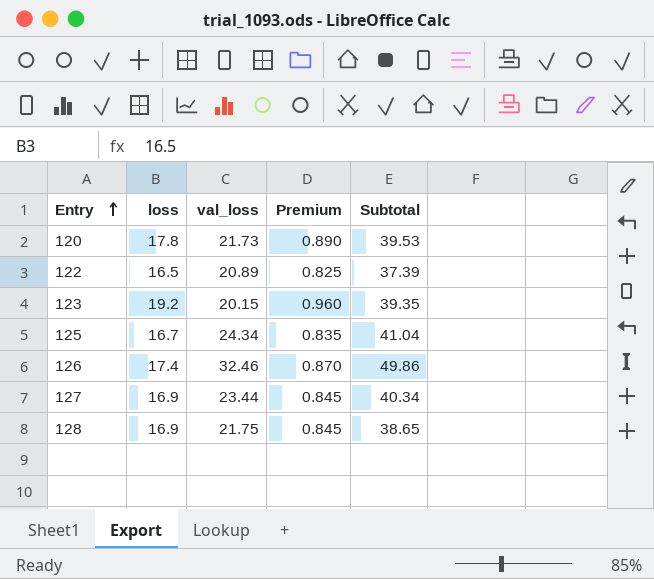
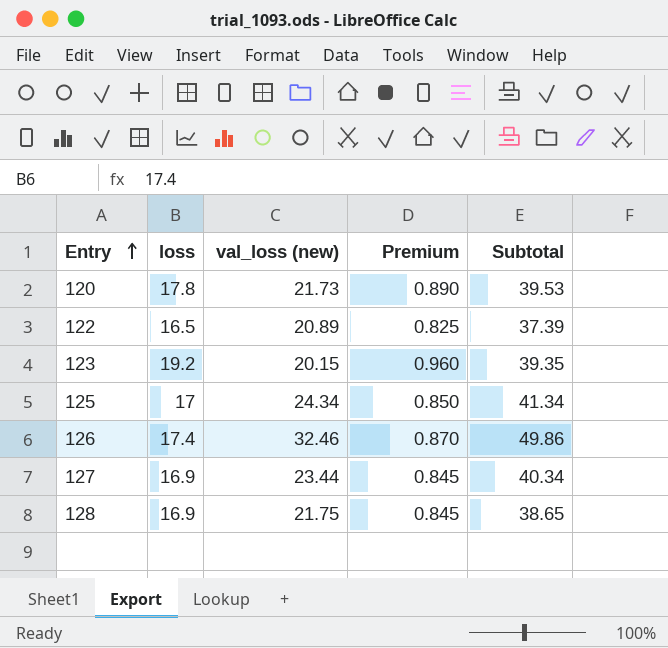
column name: val_loss -> val_loss (new)
125 | loss: 16.7 -> 17
125 | Premium: 0.835 -> 0.850
125 | Subtotal: 41.04 -> 41.34

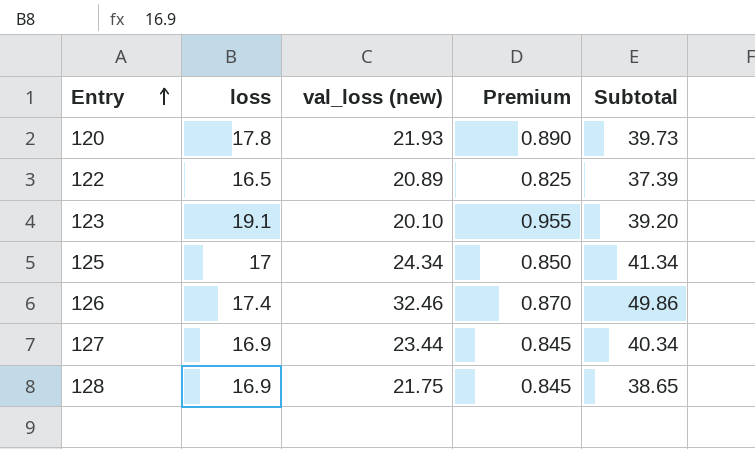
120 | val_loss (new): 21.73 -> 21.93
120 | Subtotal: 39.53 -> 39.73
123 | loss: 19.2 -> 19.1
123 | val_loss (new): 20.15 -> 20.10
123 | Premium: 0.960 -> 0.955
123 | Subtotal: 39.35 -> 39.20

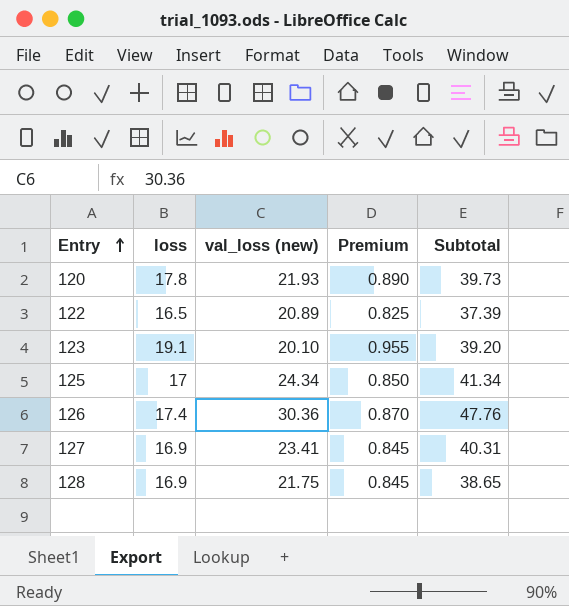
126 | val_loss (new): 32.46 -> 30.36
126 | Subtotal: 49.86 -> 47.76
127 | val_loss (new): 23.44 -> 23.41
127 | Subtotal: 40.34 -> 40.31

